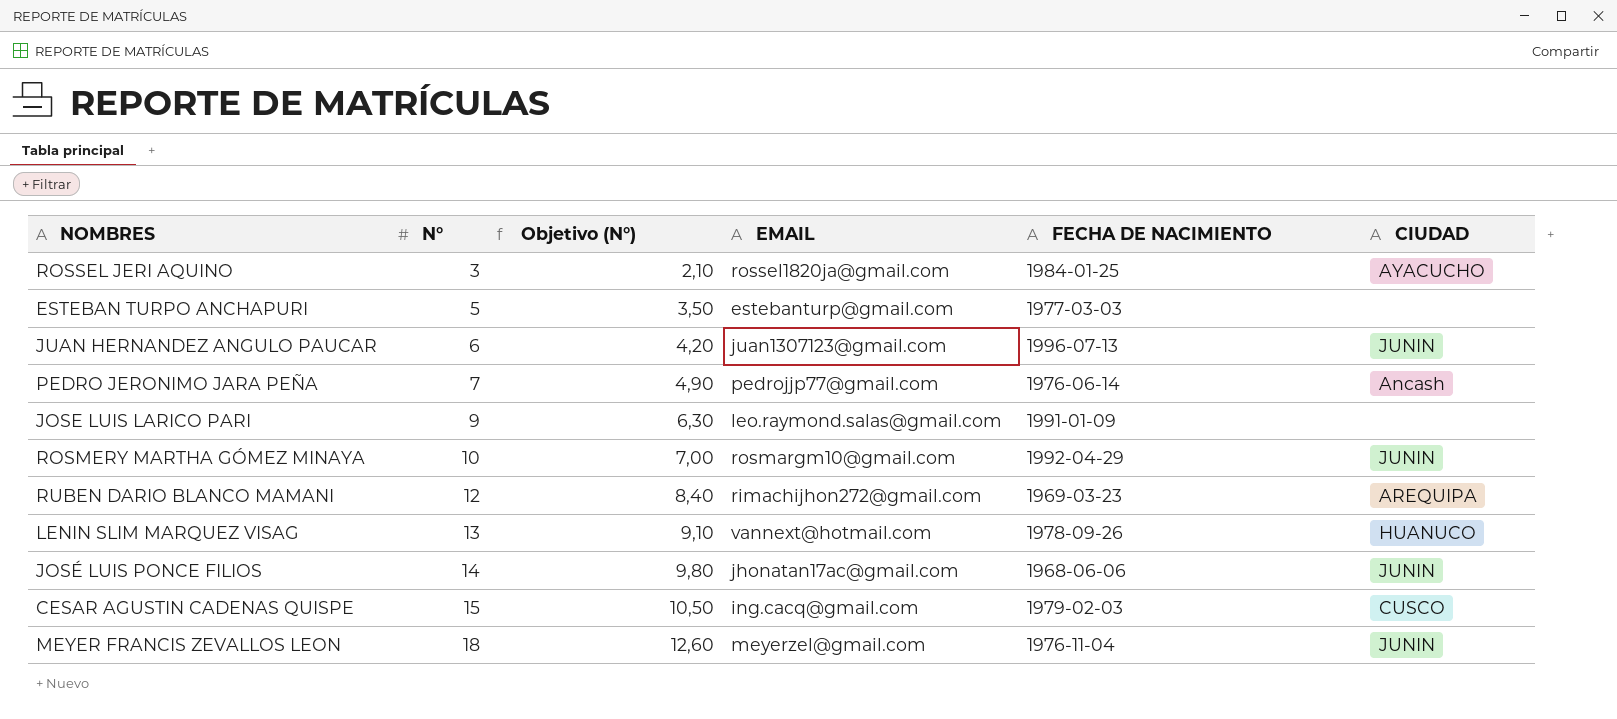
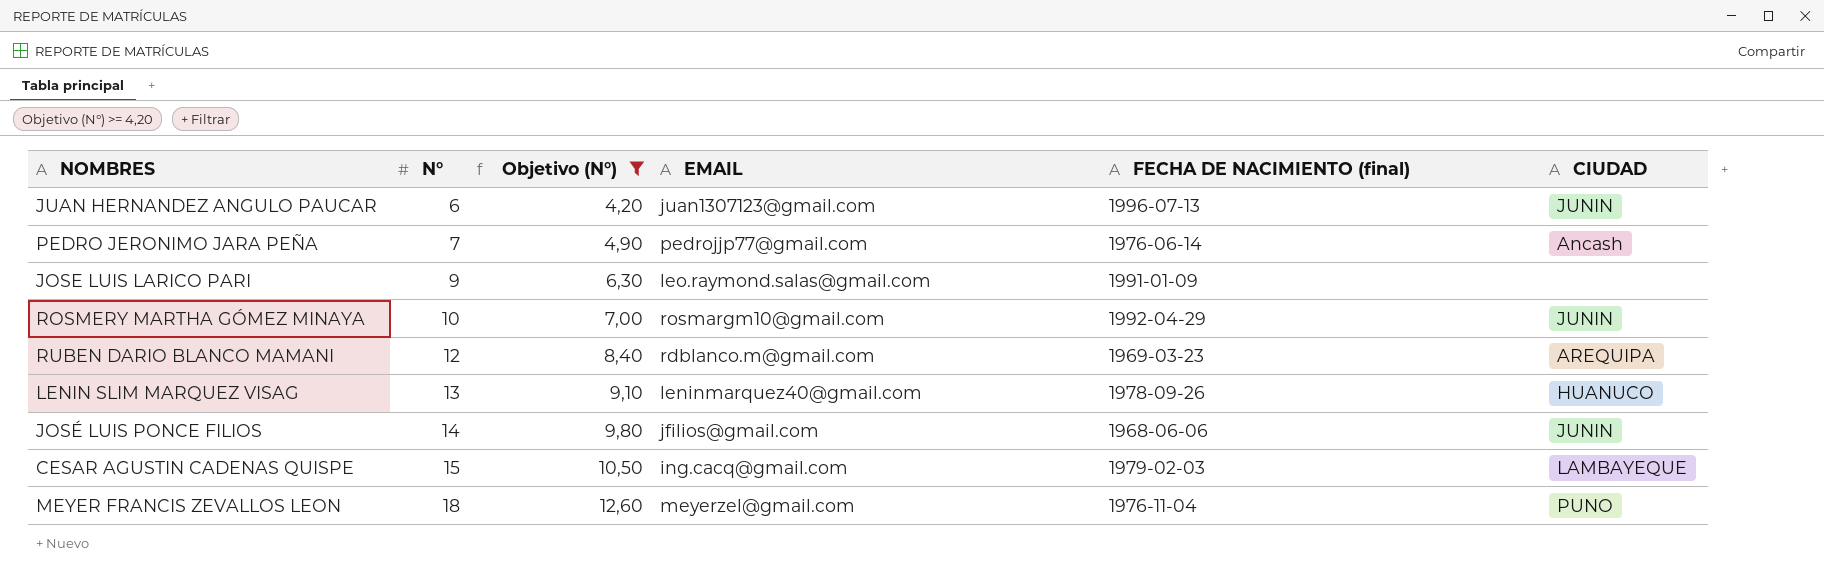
filter: none -> Objetivo (N°) >= 4,20
column name: FECHA DE NACIMIENTO -> FECHA DE NACIMIENTO (final)
RUBEN DARIO BLANCO MAMANI | EMAIL: rimachijhon272@gmail.com -> rdblanco.m@gmail.com
LENIN SLIM MARQUEZ VISAG | EMAIL: vannext@hotmail.com -> leninmarquez40@gmail.com
JOSÉ LUIS PONCE FILIOS | EMAIL: jhonatan17ac@gmail.com -> jfilios@gmail.com
CESAR AGUSTIN CADENAS QUISPE | CIUDAD: CUSCO -> LAMBAYEQUE
MEYER FRANCIS ZEVALLOS LEON | CIUDAD: JUNIN -> PUNO

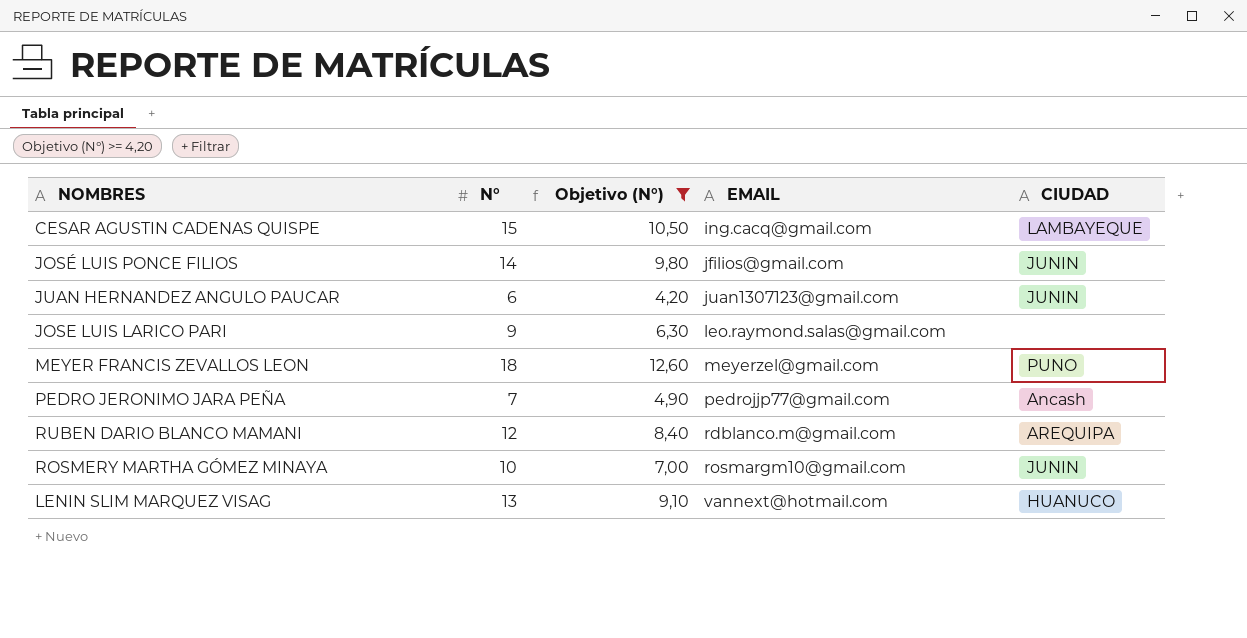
row order: N° ascending -> EMAIL ascending
column FECHA DE NACIMIENTO (final) | position: 5 -> none
LENIN SLIM MARQUEZ VISAG | EMAIL: leninmarquez40@gmail.com -> vannext@hotmail.com

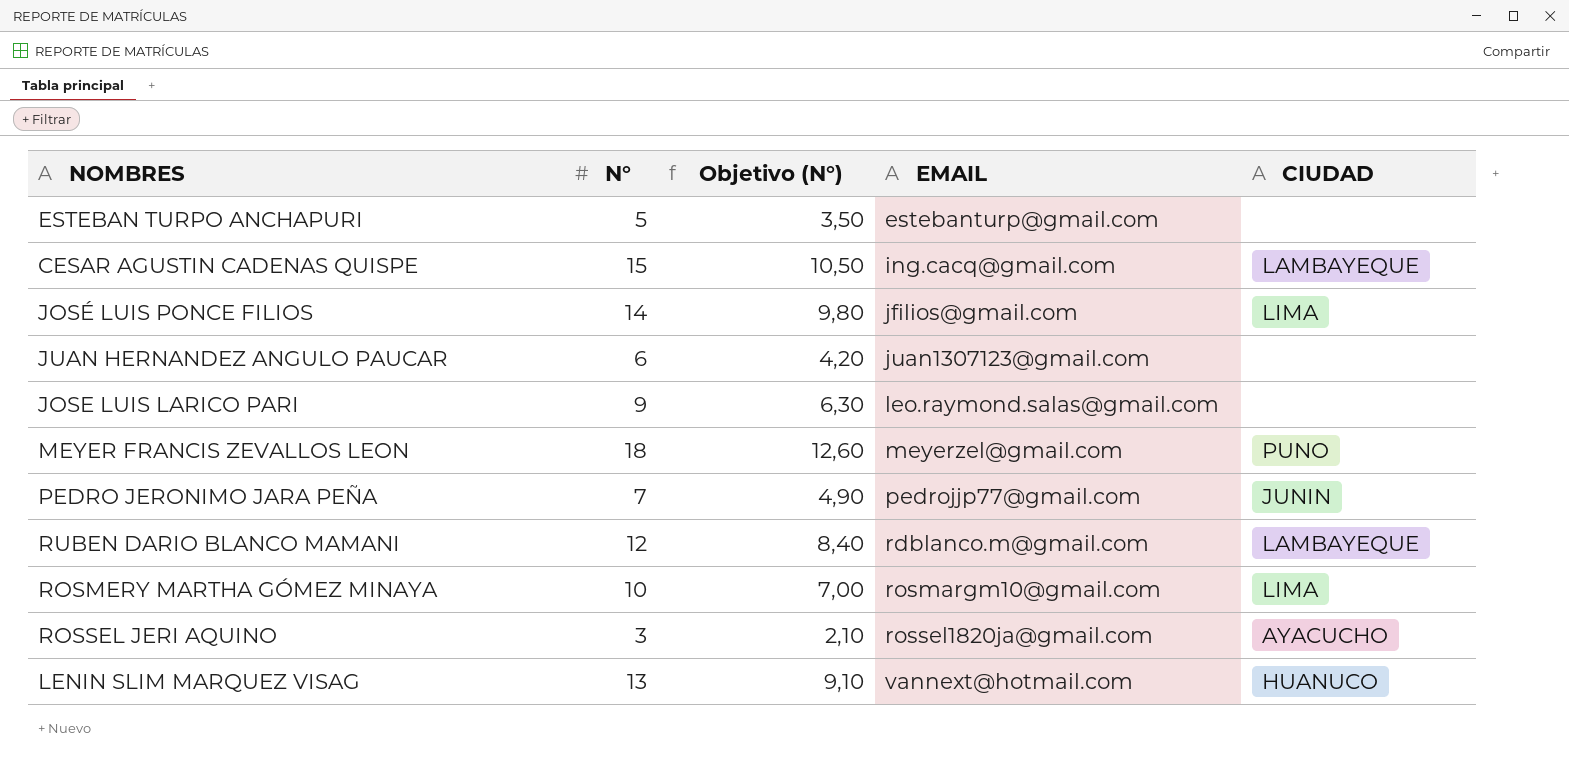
filter: Objetivo (N°) >= 4,20 -> none
JOSÉ LUIS PONCE FILIOS | CIUDAD: JUNIN -> LIMA
JUAN HERNANDEZ ANGULO PAUCAR | CIUDAD: JUNIN -> none
PEDRO JERONIMO JARA PEÑA | CIUDAD: Ancash -> JUNIN
RUBEN DARIO BLANCO MAMANI | CIUDAD: AREQUIPA -> LAMBAYEQUE
ROSMERY MARTHA GÓMEZ MINAYA | CIUDAD: JUNIN -> LIMA

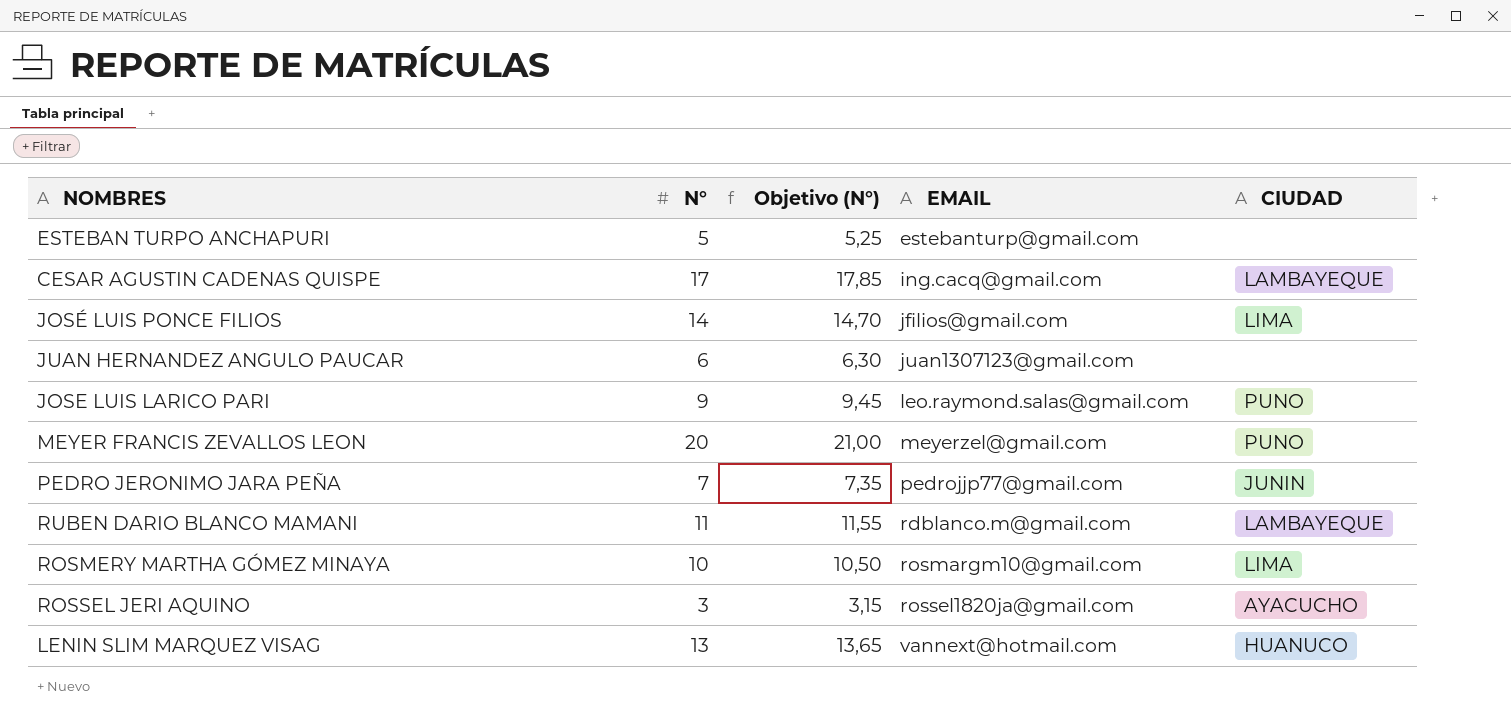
column Objetivo (N°) | formula: [N°] * 0,7 -> [N°] * 1,05
CESAR AGUSTIN CADENAS QUISPE | N°: 15 -> 17
JOSE LUIS LARICO PARI | CIUDAD: none -> PUNO
MEYER FRANCIS ZEVALLOS LEON | N°: 18 -> 20
RUBEN DARIO BLANCO MAMANI | N°: 12 -> 11

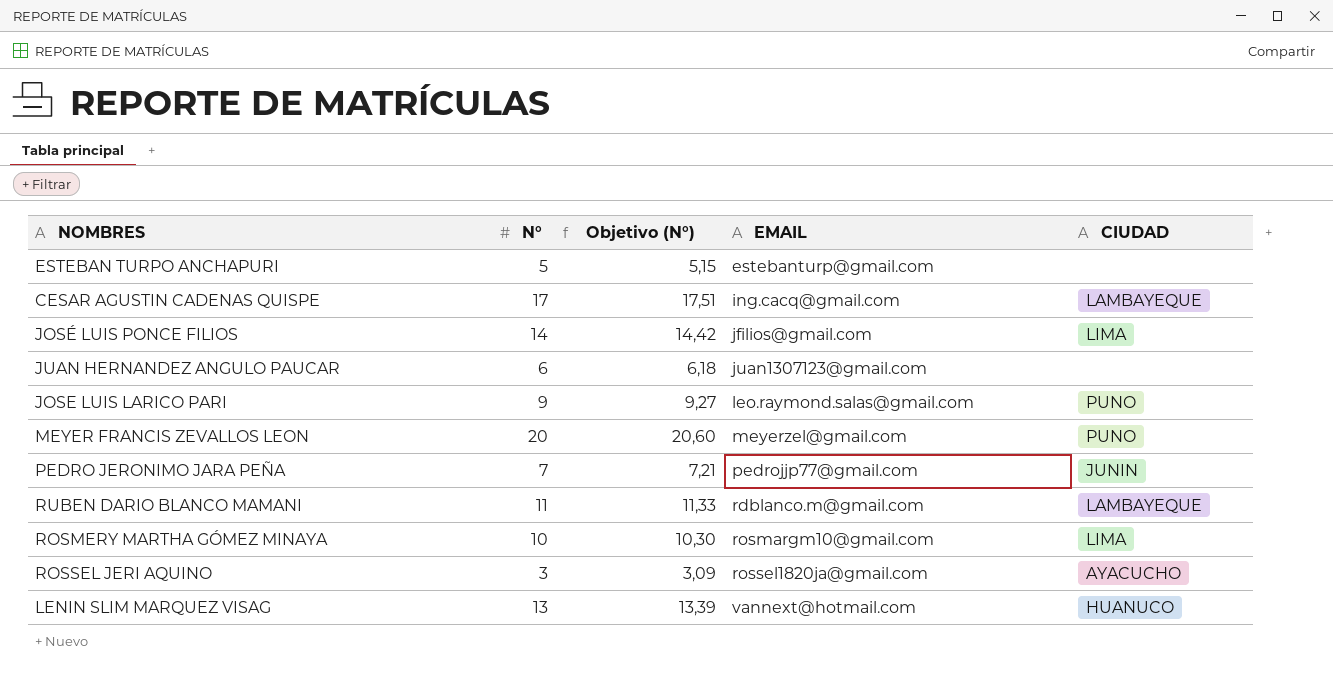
column Objetivo (N°) | formula: [N°] * 1,05 -> [N°] * 1,03

